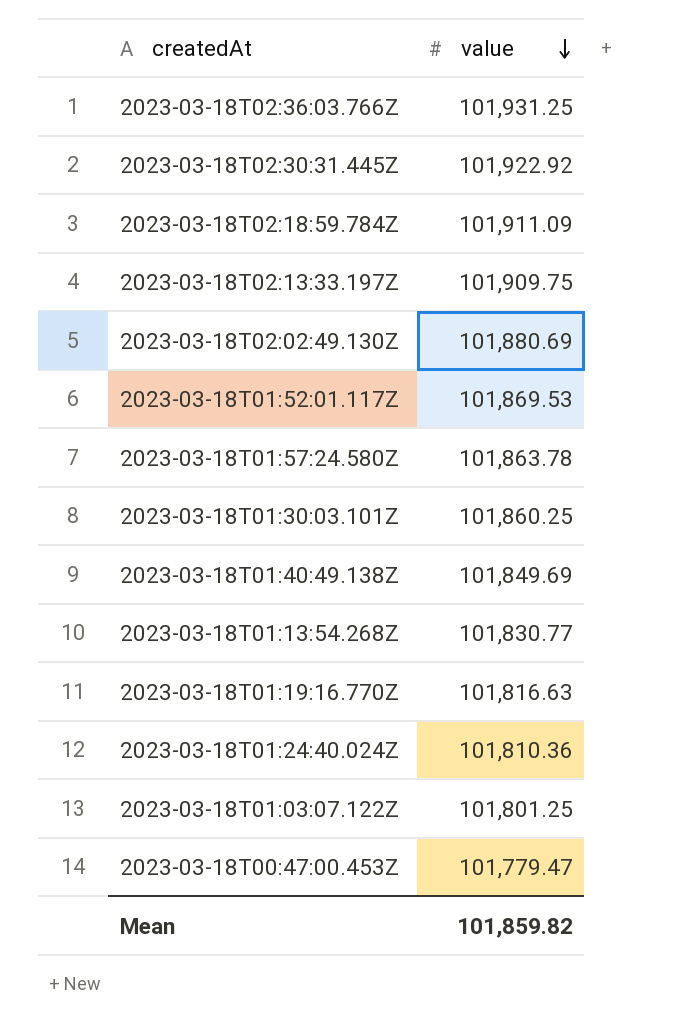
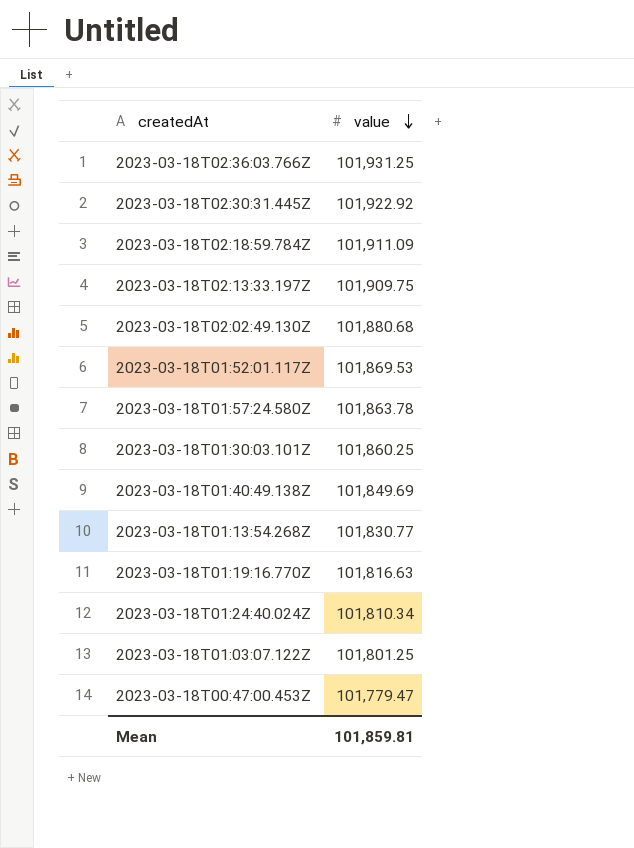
2023-03-18T02:02:49.130Z | value: 101,880.69 -> 101,880.68
2023-03-18T01:24:40.024Z | value: 101,810.36 -> 101,810.34
Mean | value: 101,859.82 -> 101,859.81

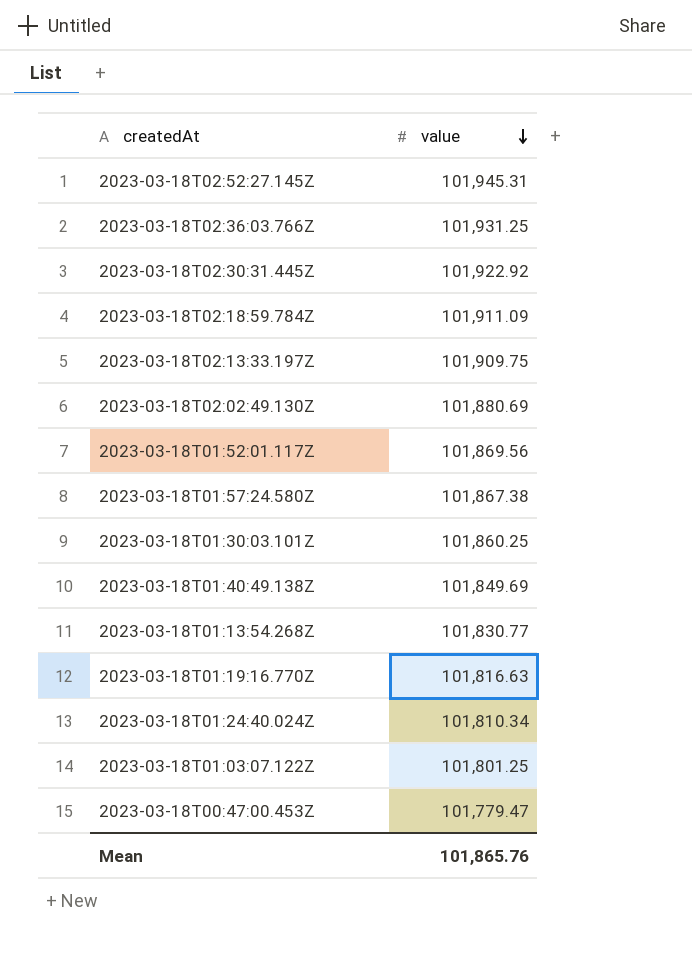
row 2023-03-18T02:52:27.145Z: none -> 101,945.31
2023-03-18T02:02:49.130Z | value: 101,880.68 -> 101,880.69
2023-03-18T01:52:01.117Z | value: 101,869.53 -> 101,869.56
2023-03-18T01:57:24.580Z | value: 101,863.78 -> 101,867.38
Mean | value: 101,859.81 -> 101,865.76

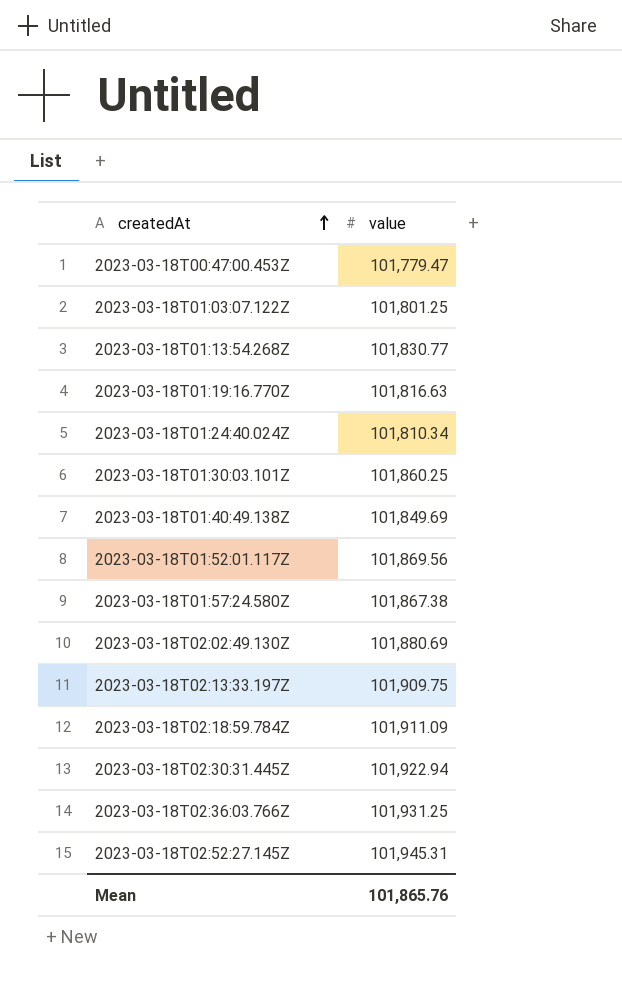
row order: value descending -> createdAt ascending
2023-03-18T02:30:31.445Z | value: 101,922.92 -> 101,922.94

